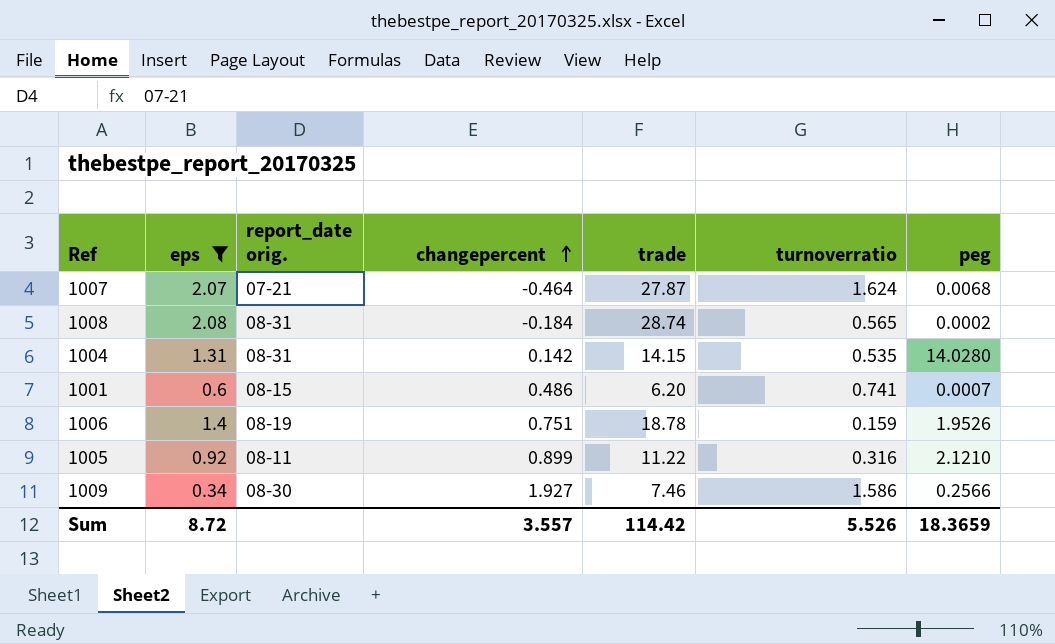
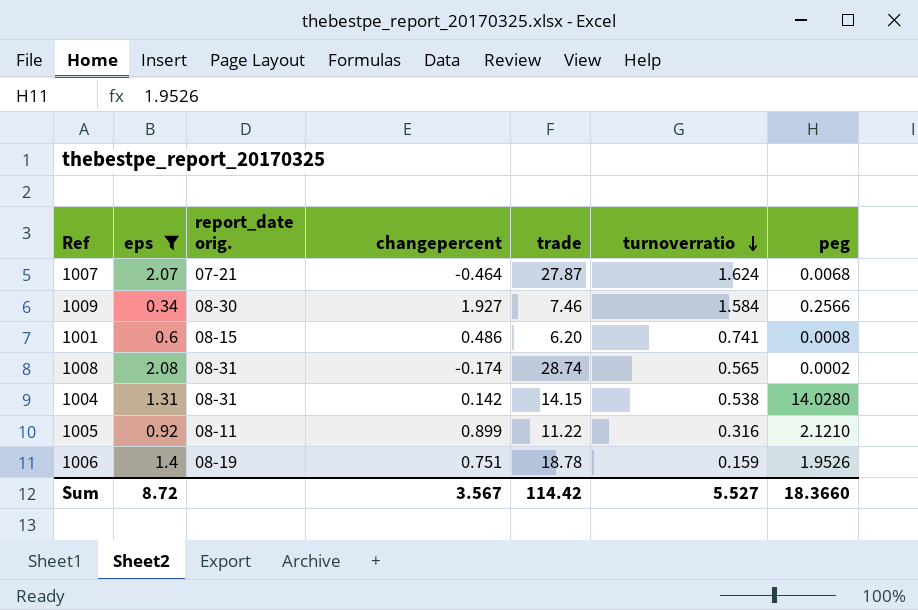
row order: changepercent ascending -> turnoverratio descending
1009 | turnoverratio: 1.586 -> 1.584
1001 | peg: 0.0007 -> 0.0008
1008 | changepercent: -0.184 -> -0.174
1004 | turnoverratio: 0.535 -> 0.538
Sum | changepercent: 3.557 -> 3.567
Sum | turnoverratio: 5.526 -> 5.527
Sum | peg: 18.3659 -> 18.3660

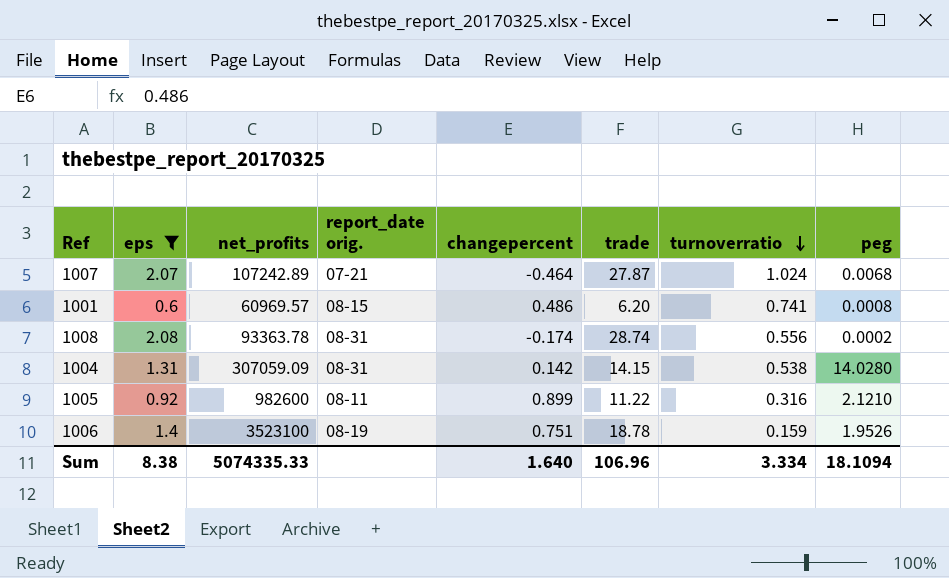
column net_profits | position: none -> 3
row 1009: 0.34 | 08-30 | 1.927 | 7.46 | 1.584 | 0.2566 -> none
1007 | turnoverratio: 1.624 -> 1.024
1008 | turnoverratio: 0.565 -> 0.556
Sum | eps: 8.72 -> 8.38
Sum | changepercent: 3.567 -> 1.640
Sum | trade: 114.42 -> 106.96
Sum | turnoverratio: 5.527 -> 3.334
Sum | peg: 18.3660 -> 18.1094

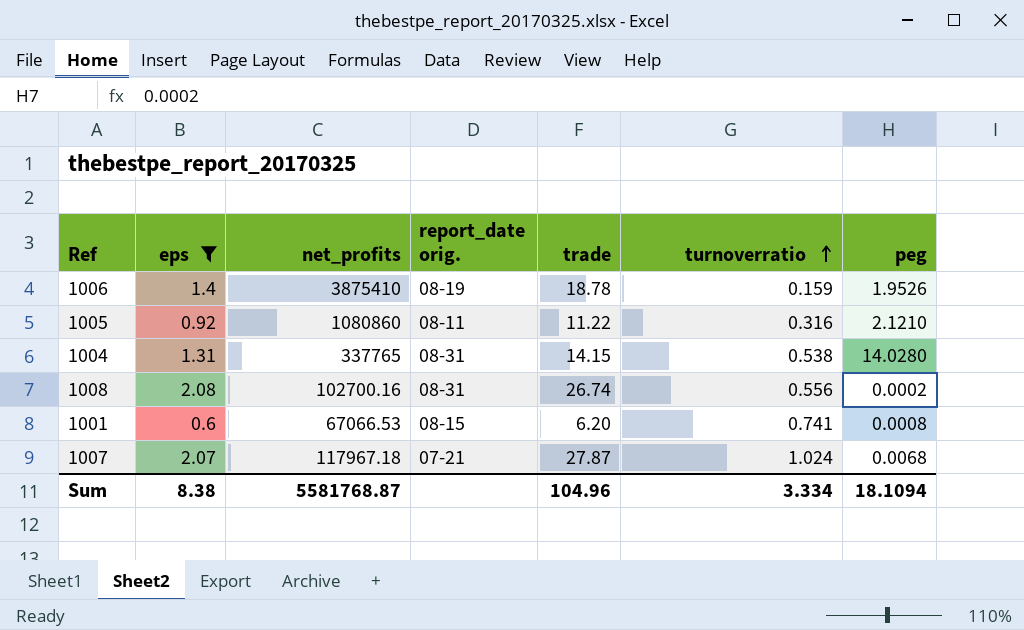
row order: turnoverratio descending -> turnoverratio ascending
column changepercent | position: 5 -> none
1006 | net_profits: 3523100 -> 3875410
1005 | net_profits: 982600 -> 1080860
1004 | net_profits: 307059.09 -> 337765
1008 | net_profits: 93363.78 -> 102700.16
1008 | trade: 28.74 -> 26.74
1001 | net_profits: 60969.57 -> 67066.53
1007 | net_profits: 107242.89 -> 117967.18
Sum | net_profits: 5074335.33 -> 5581768.87
Sum | trade: 106.96 -> 104.96

